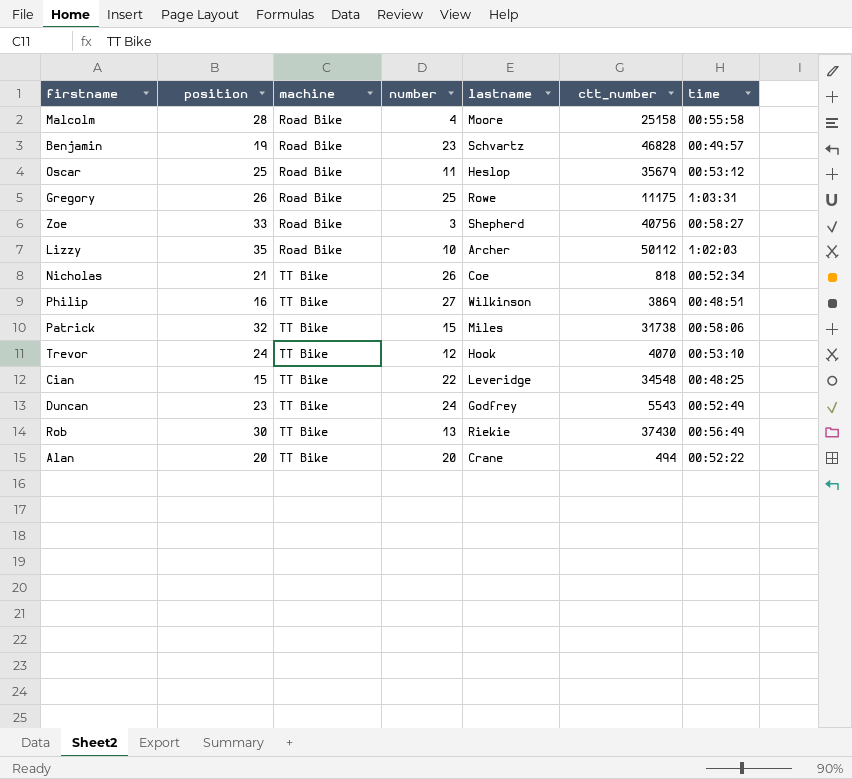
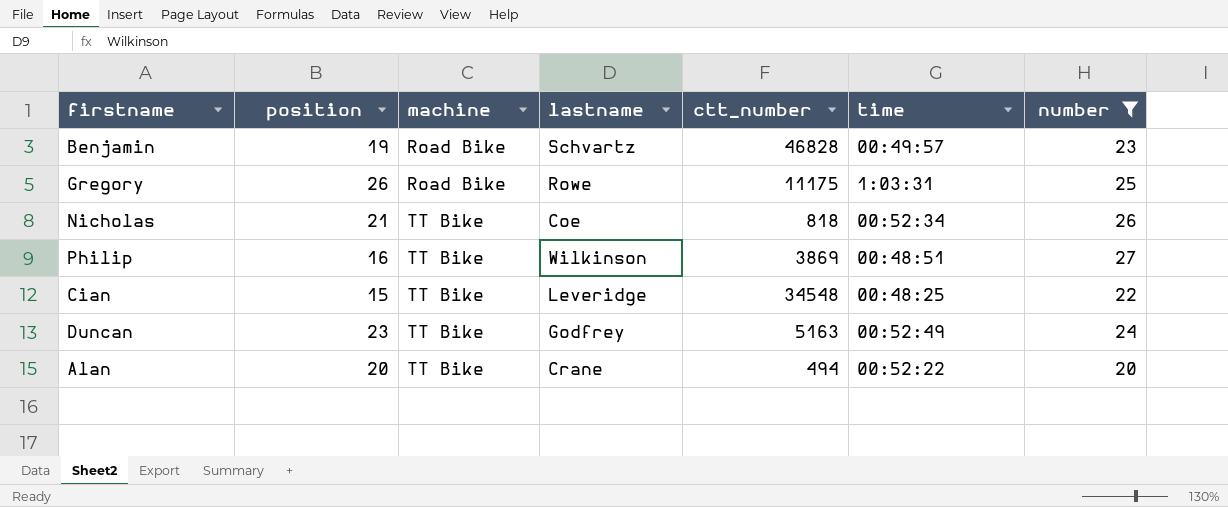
filter: none -> number >= 20
column number | position: 4 -> 7
Duncan | ctt_number: 5543 -> 5163

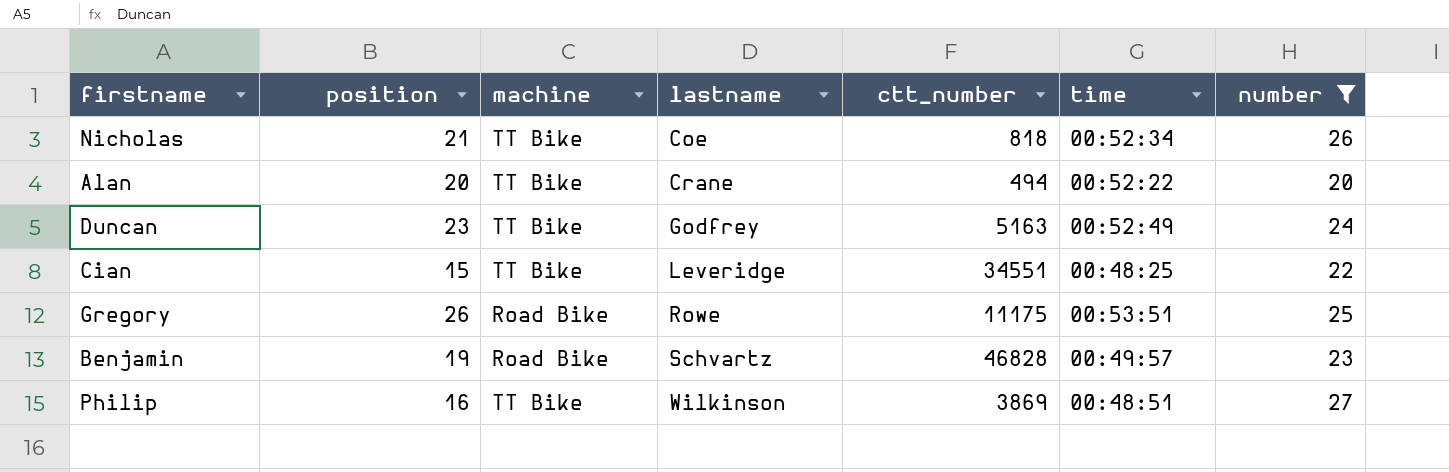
row order: machine ascending -> lastname ascending
Cian | ctt_number: 34548 -> 34551
Gregory | time: 1:03:31 -> 00:53:51

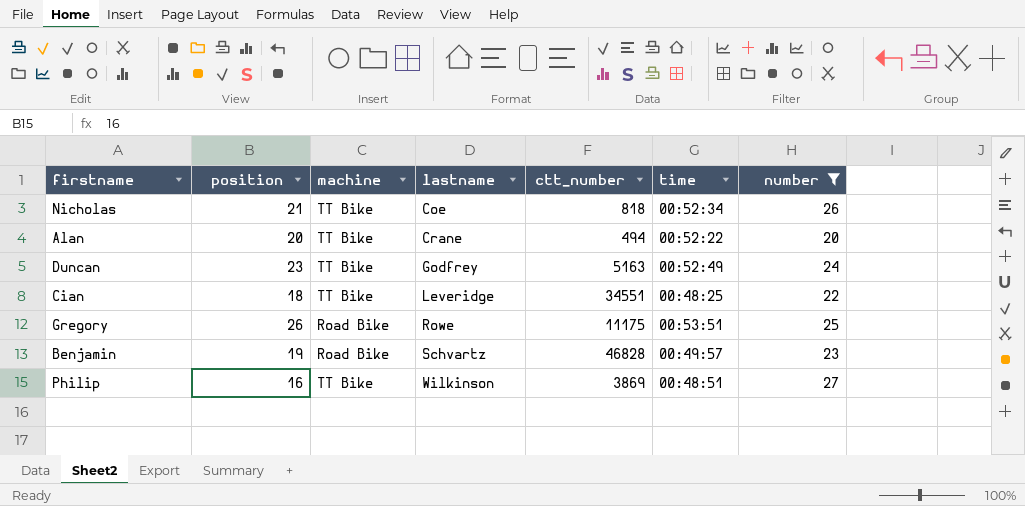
Cian | position: 15 -> 18

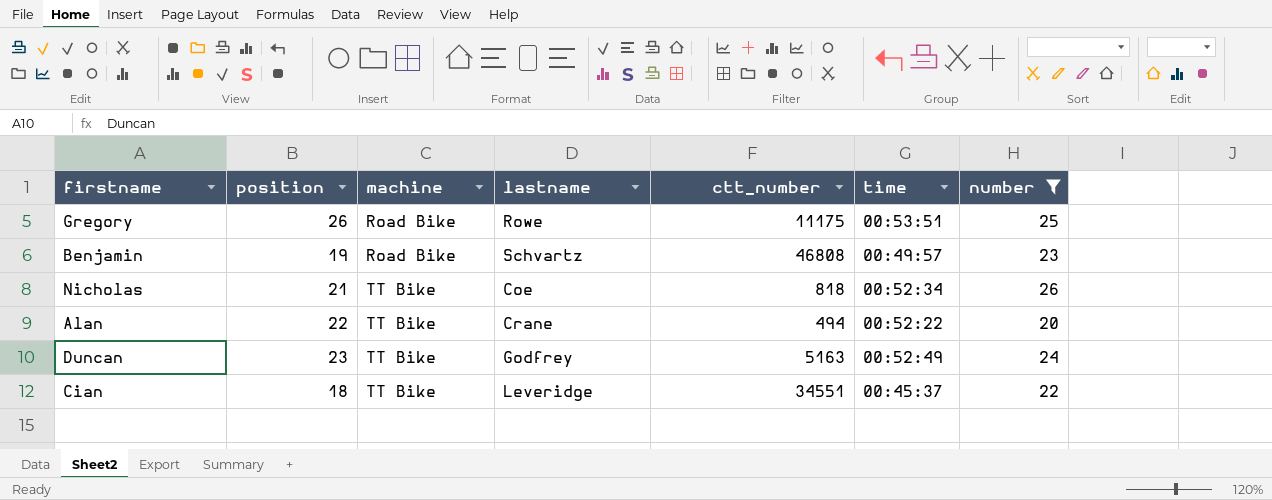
row order: lastname ascending -> machine ascending
row Philip: 16 | TT Bike | Wilkinson | 3869 | 00:48:51 | 27 -> none
Benjamin | ctt_number: 46828 -> 46808
Alan | position: 20 -> 22
Cian | time: 00:48:25 -> 00:45:37

